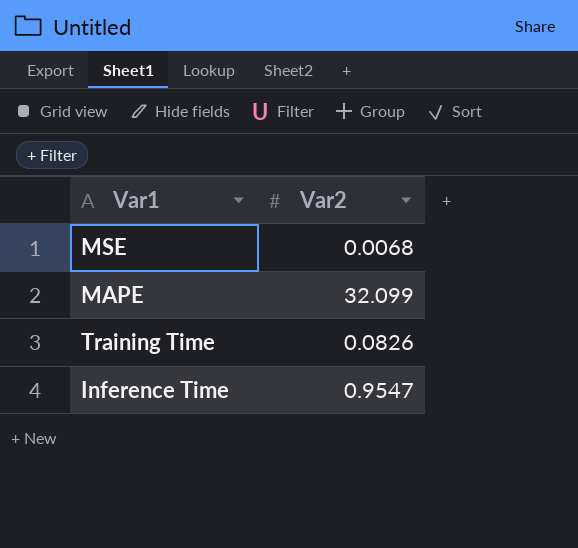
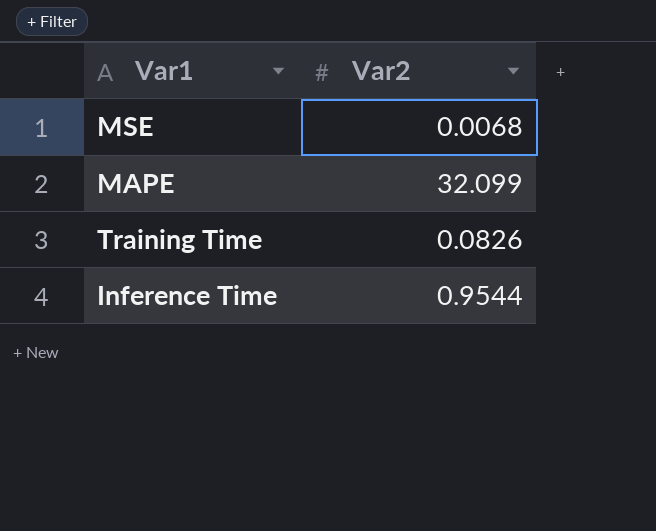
Inference Time | Var2: 0.9547 -> 0.9544

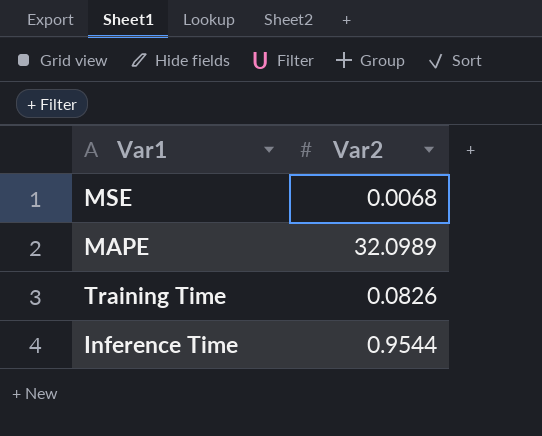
MAPE | Var2: 32.099 -> 32.0989

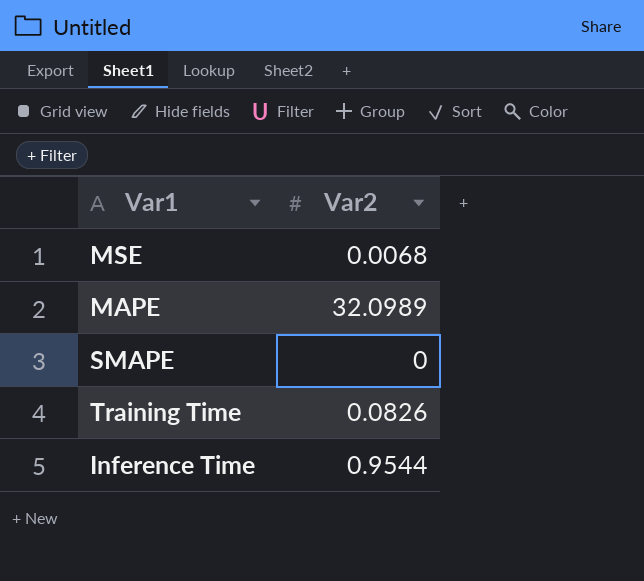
row SMAPE: none -> 0

